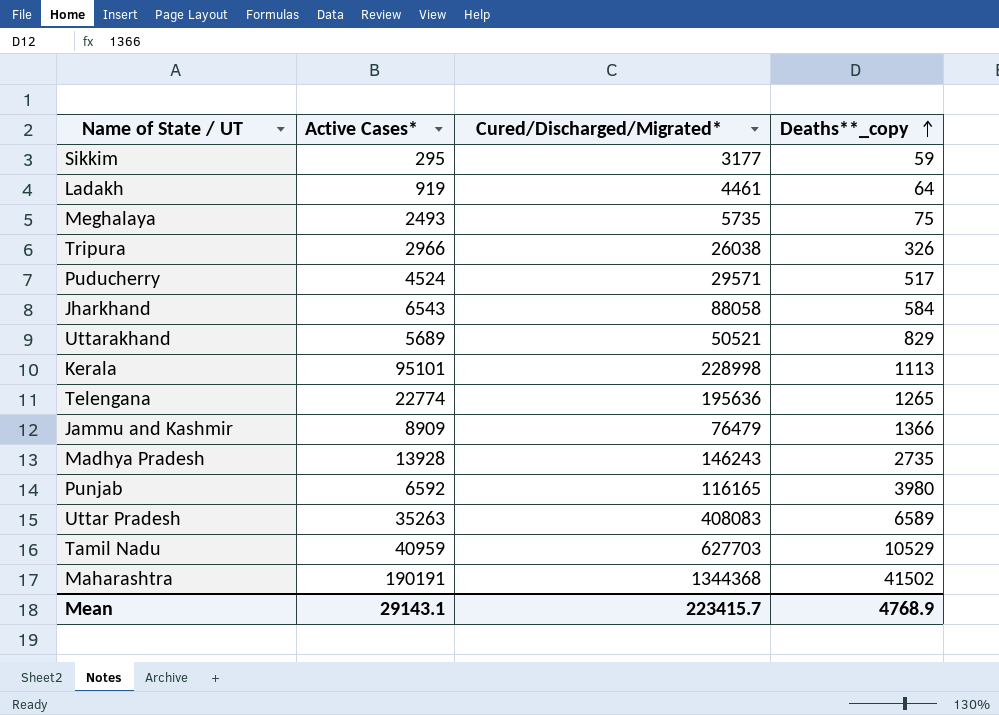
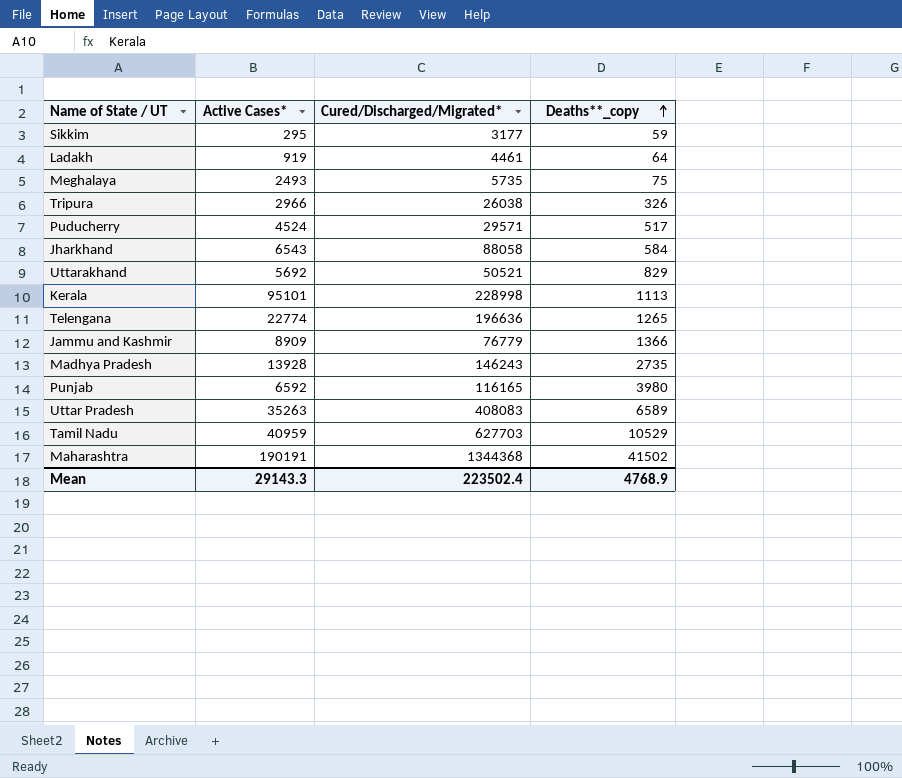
Uttarakhand | Active Cases*: 5689 -> 5692
Telengana | Cured/Discharged/Migrated*: 195636 -> 196636
Jammu and Kashmir | Cured/Discharged/Migrated*: 76479 -> 76779
Mean | Active Cases*: 29143.1 -> 29143.3
Mean | Cured/Discharged/Migrated*: 223415.7 -> 223502.4

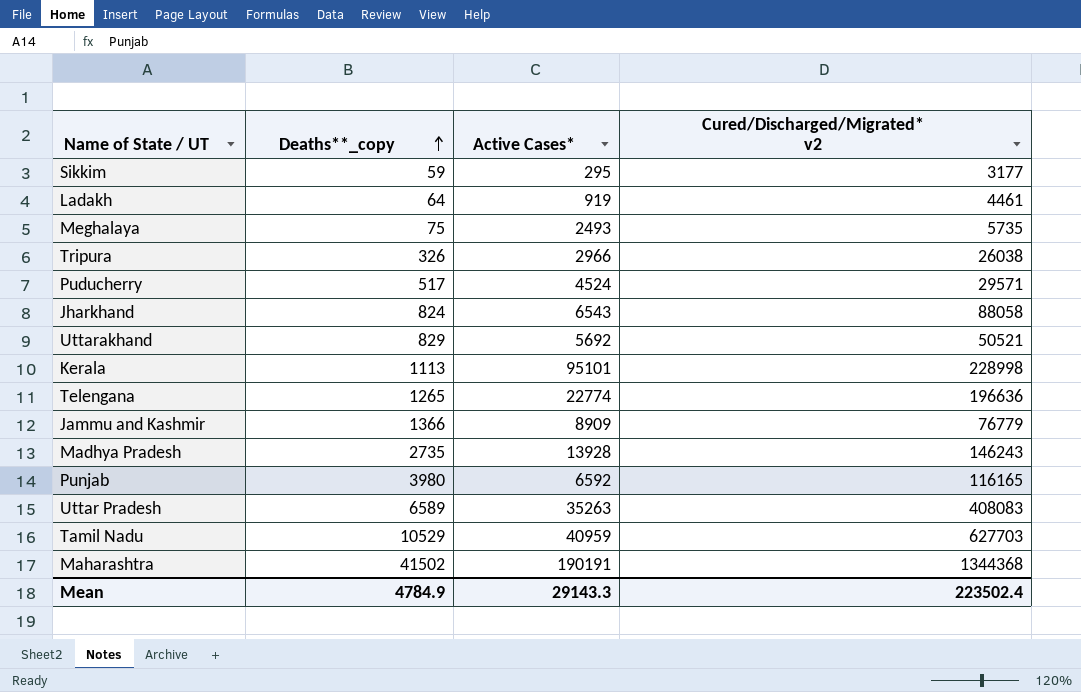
column Deaths**_copy | position: 4 -> 2
column name: Cured/Discharged/Migrated* -> Cured/Discharged/Migrated* v2
Jharkhand | Deaths**_copy: 584 -> 824
Mean | Deaths**_copy: 4768.9 -> 4784.9

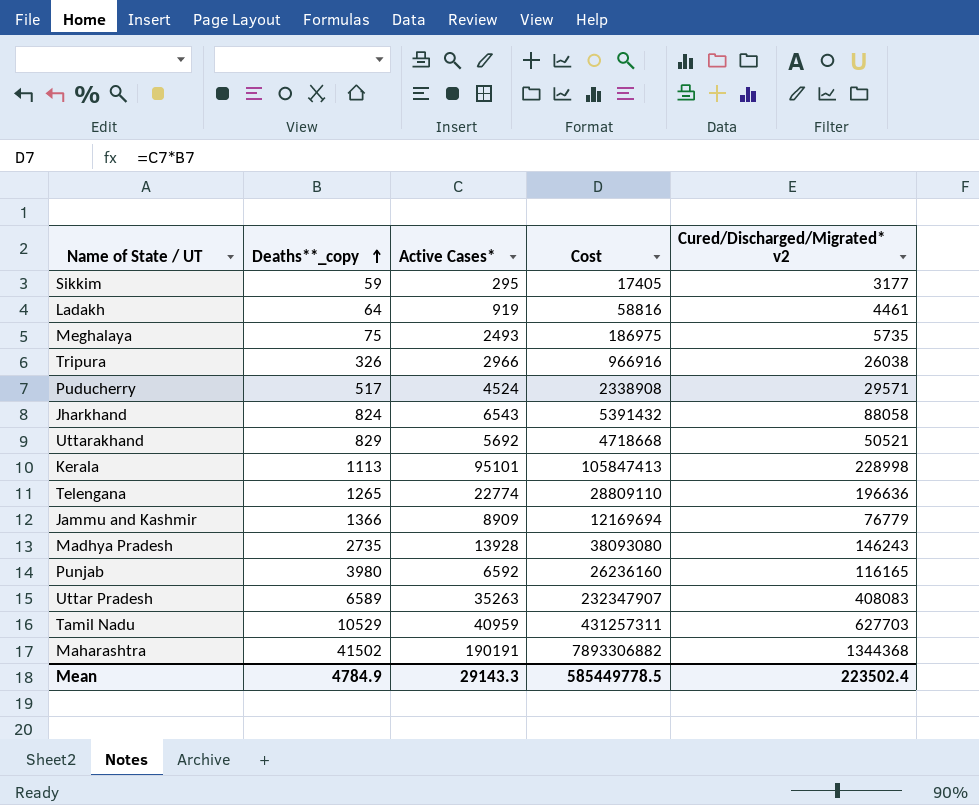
column Cost | formula: none -> [Deaths**_copy] * [Active Cases*]

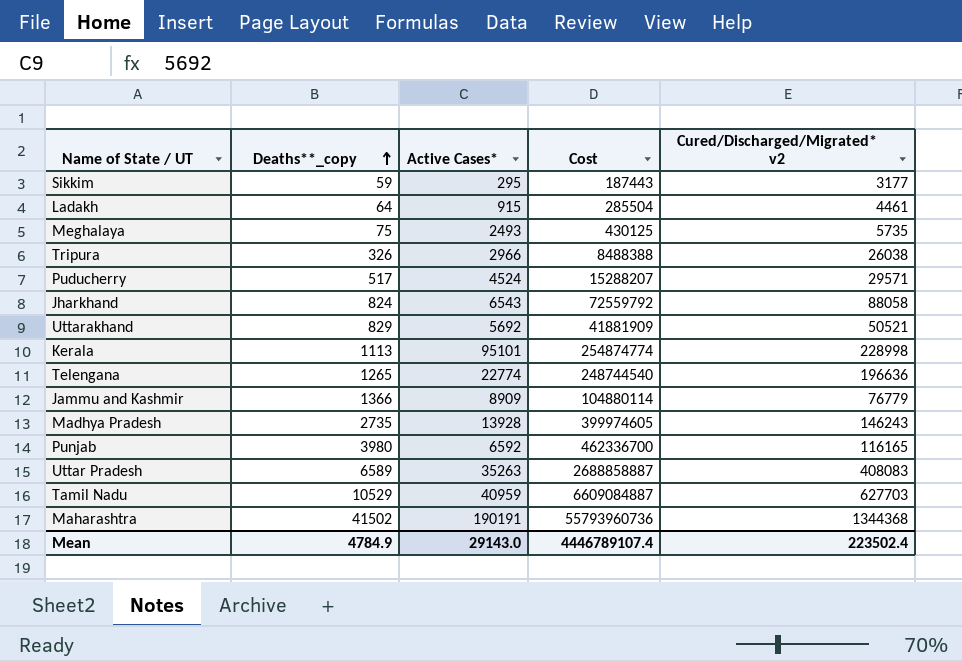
column Cost | formula: [Deaths**_copy] * [Active Cases*] -> [Deaths**_copy] * [Cured/Discharged/Migrated* v2]
Ladakh | Active Cases*: 919 -> 915
Mean | Active Cases*: 29143.3 -> 29143.0
Mean | Cost: 585449778.5 -> 4446789107.4

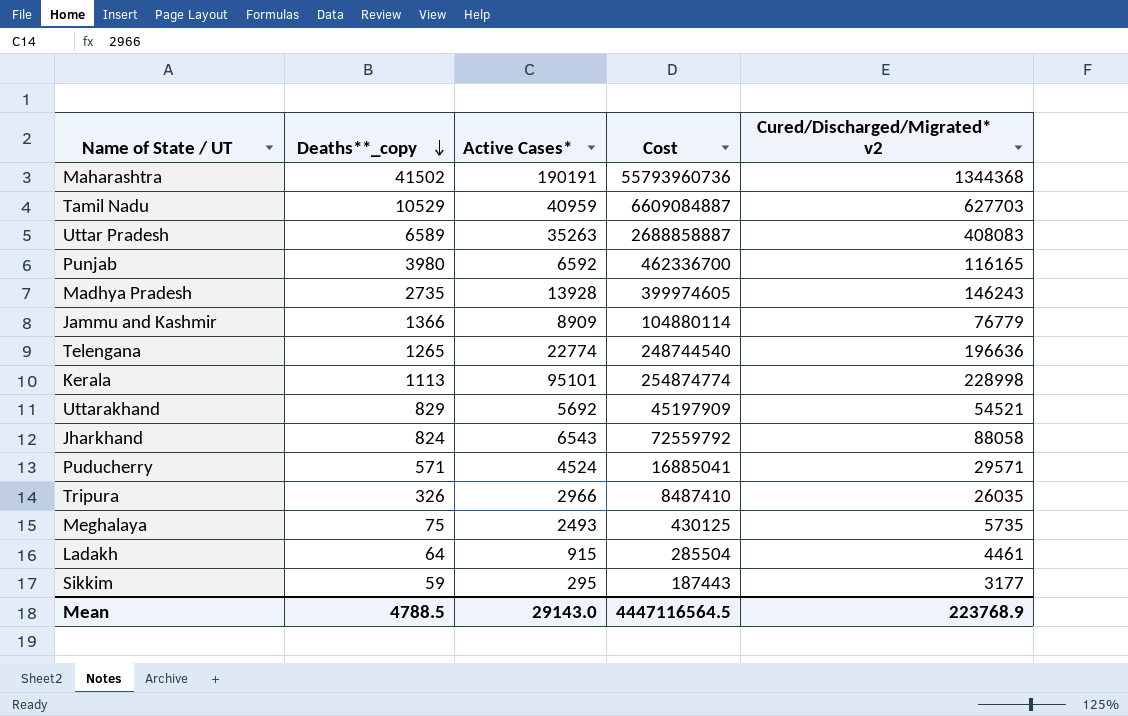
row order: Deaths**_copy ascending -> Deaths**_copy descending
Uttarakhand | Cost: 41881909 -> 45197909
Uttarakhand | Cured/Discharged/Migrated* v2: 50521 -> 54521
Puducherry | Deaths**_copy: 517 -> 571
Puducherry | Cost: 15288207 -> 16885041
Tripura | Cost: 8488388 -> 8487410
Tripura | Cured/Discharged/Migrated* v2: 26038 -> 26035
Mean | Deaths**_copy: 4784.9 -> 4788.5
Mean | Cost: 4446789107.4 -> 4447116564.5
Mean | Cured/Discharged/Migrated* v2: 223502.4 -> 223768.9

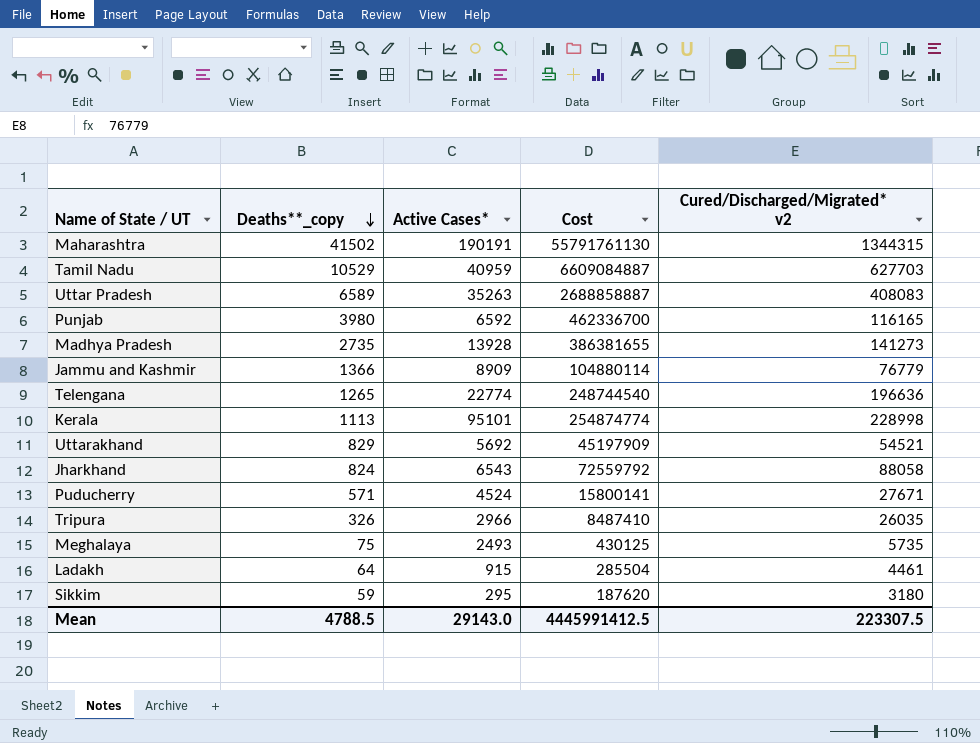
Maharashtra | Cost: 55793960736 -> 55791761130
Maharashtra | Cured/Discharged/Migrated* v2: 1344368 -> 1344315
Madhya Pradesh | Cost: 399974605 -> 386381655
Madhya Pradesh | Cured/Discharged/Migrated* v2: 146243 -> 141273
Puducherry | Cost: 16885041 -> 15800141
Puducherry | Cured/Discharged/Migrated* v2: 29571 -> 27671
Sikkim | Cost: 187443 -> 187620
Sikkim | Cured/Discharged/Migrated* v2: 3177 -> 3180
Mean | Cost: 4447116564.5 -> 4445991412.5
Mean | Cured/Discharged/Migrated* v2: 223768.9 -> 223307.5

